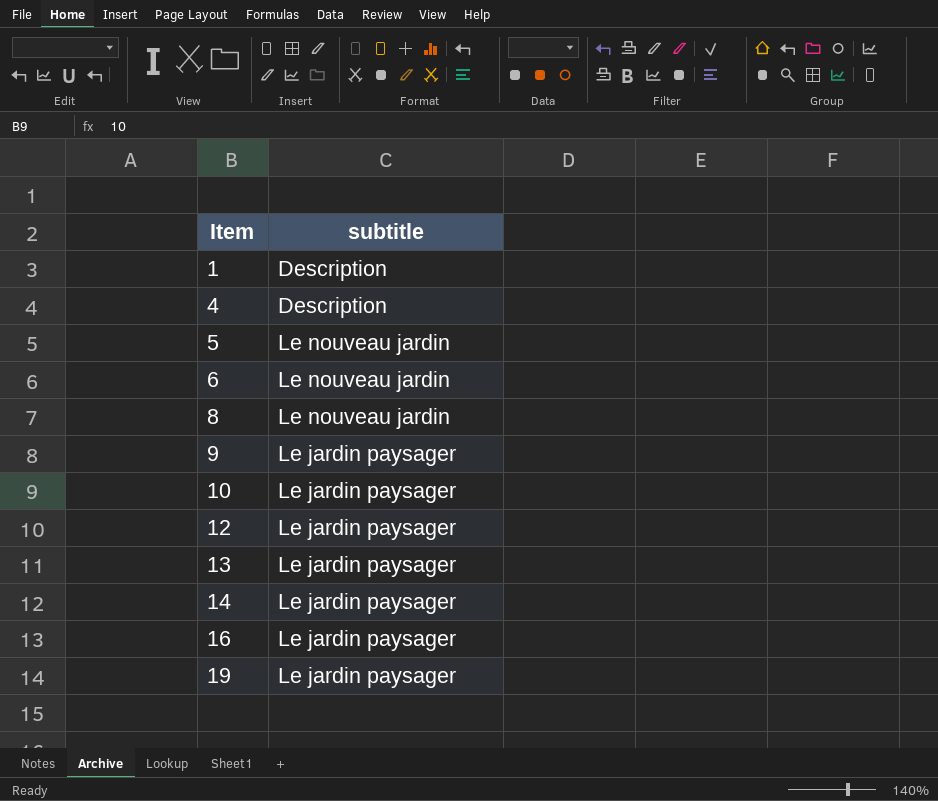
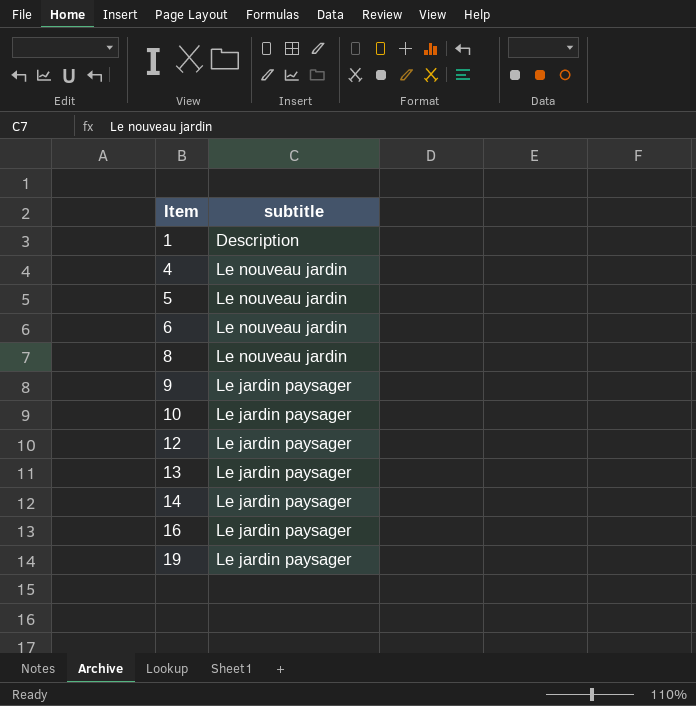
4 | subtitle: Description -> Le nouveau jardin

